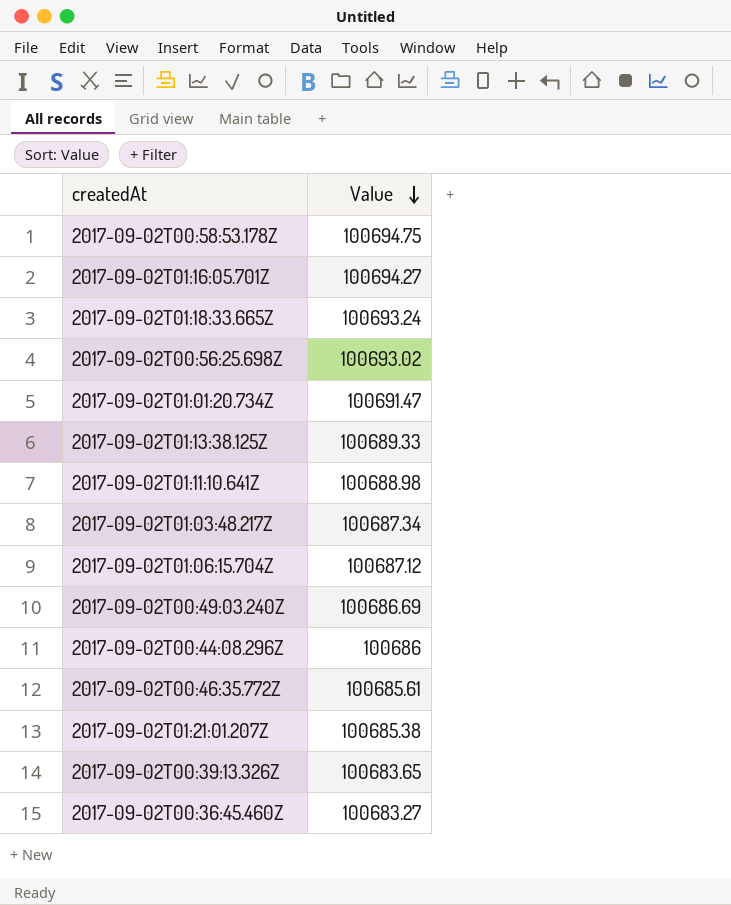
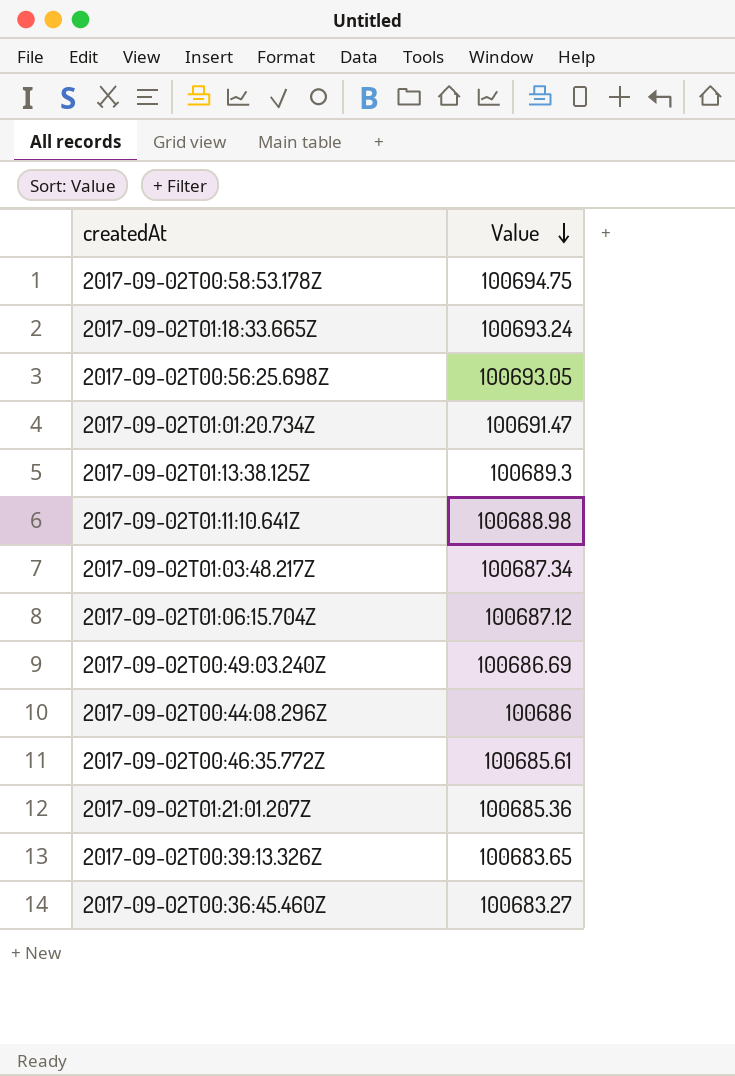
row 2017-09-02T01:16:05.701Z: 100694.27 -> none
2017-09-02T00:56:25.698Z | Value: 100693.02 -> 100693.05
2017-09-02T01:13:38.125Z | Value: 100689.33 -> 100689.3
2017-09-02T01:21:01.207Z | Value: 100685.38 -> 100685.36

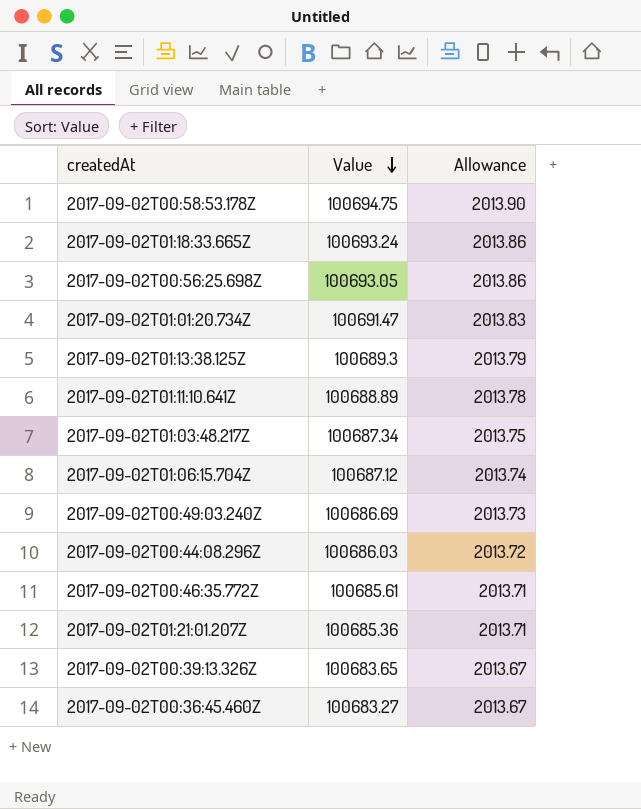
column Allowance | formula: none -> [Value] * 0.02
2017-09-02T01:11:10.641Z | Value: 100688.98 -> 100688.89
2017-09-02T00:44:08.296Z | Value: 100686 -> 100686.03

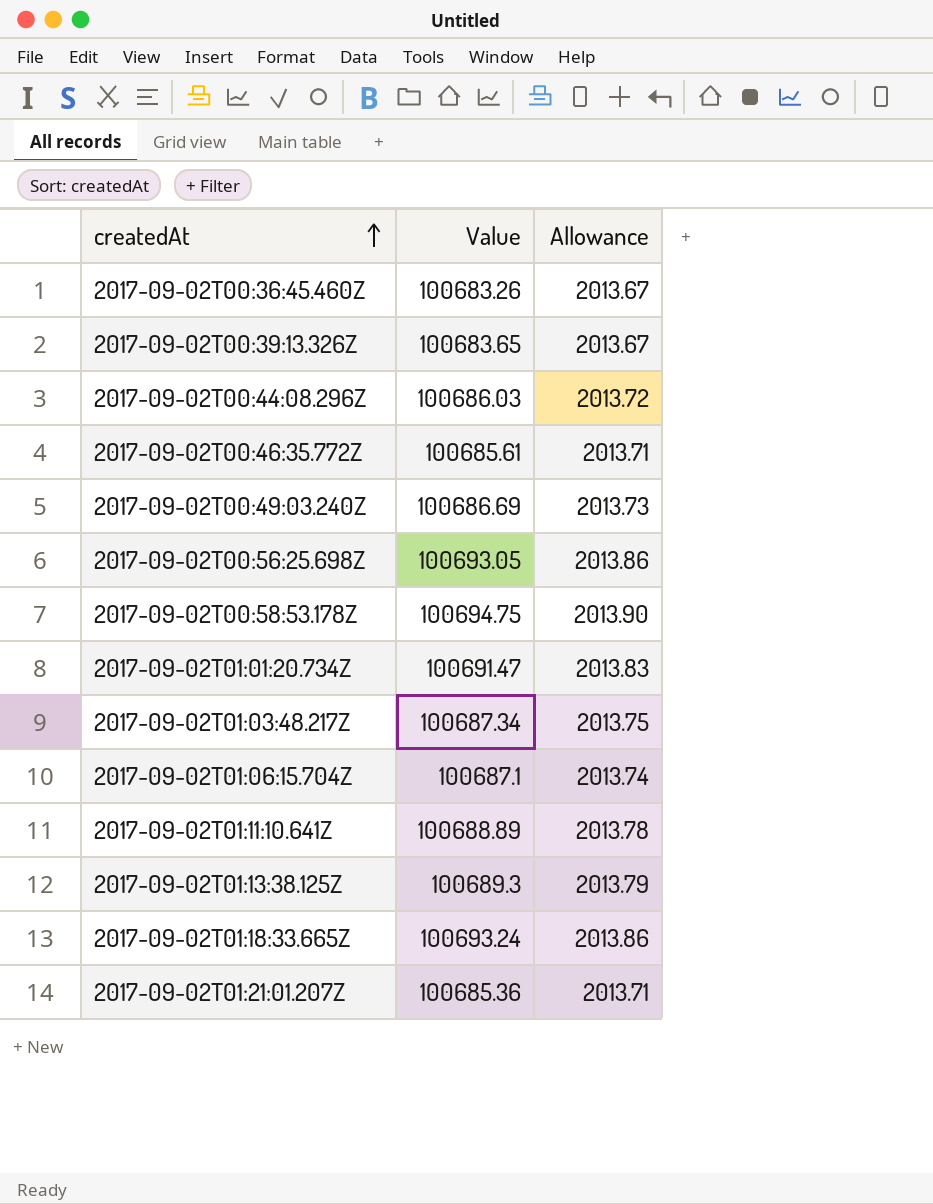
row order: Value descending -> createdAt ascending
2017-09-02T00:36:45.460Z | Value: 100683.27 -> 100683.26
2017-09-02T01:06:15.704Z | Value: 100687.12 -> 100687.1

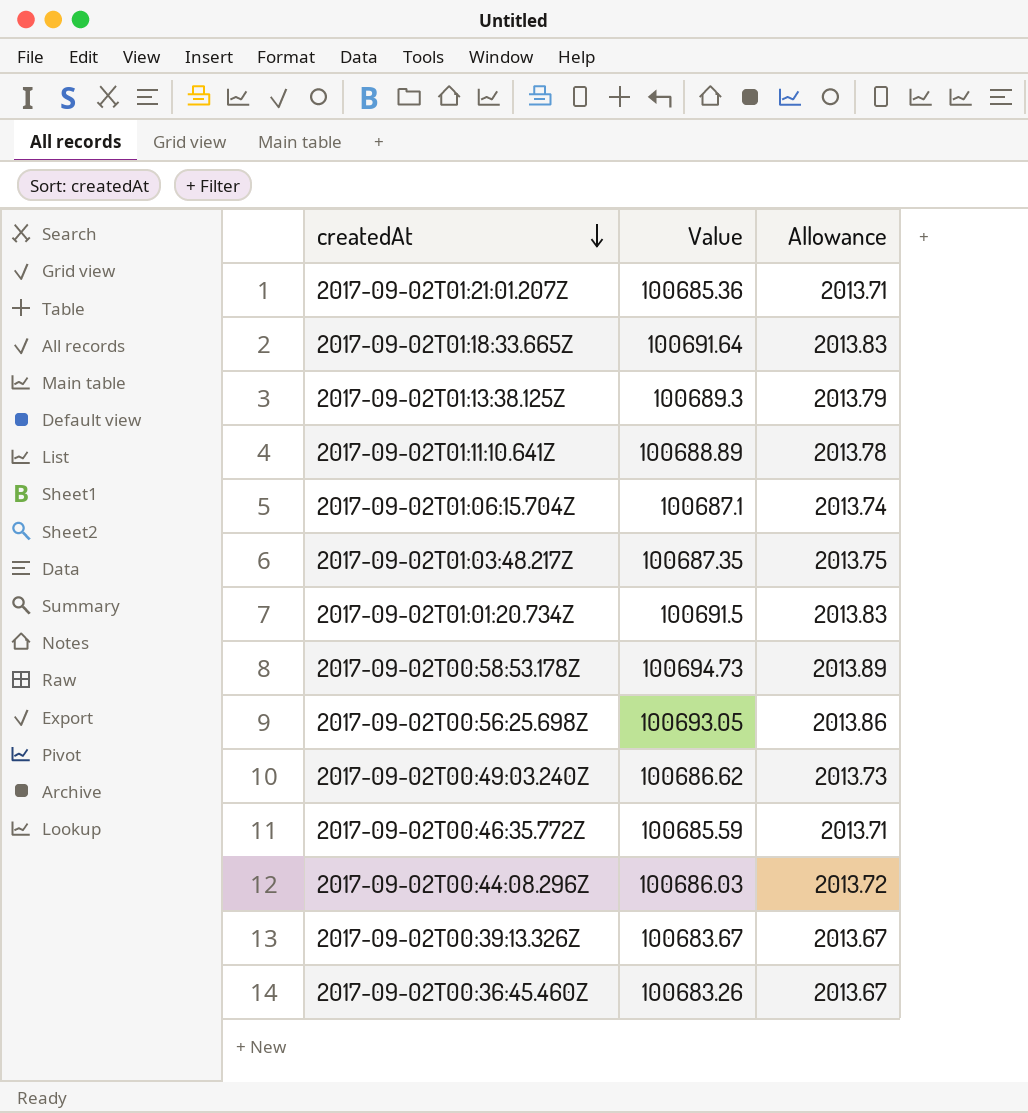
row order: createdAt ascending -> createdAt descending
2017-09-02T01:18:33.665Z | Value: 100693.24 -> 100691.64
2017-09-02T01:18:33.665Z | Allowance: 2013.86 -> 2013.83
2017-09-02T01:03:48.217Z | Value: 100687.34 -> 100687.35
2017-09-02T01:01:20.734Z | Value: 100691.47 -> 100691.5
2017-09-02T00:58:53.178Z | Value: 100694.75 -> 100694.73
2017-09-02T00:58:53.178Z | Allowance: 2013.90 -> 2013.89
2017-09-02T00:49:03.240Z | Value: 100686.69 -> 100686.62
2017-09-02T00:46:35.772Z | Value: 100685.61 -> 100685.59
2017-09-02T00:39:13.326Z | Value: 100683.65 -> 100683.67

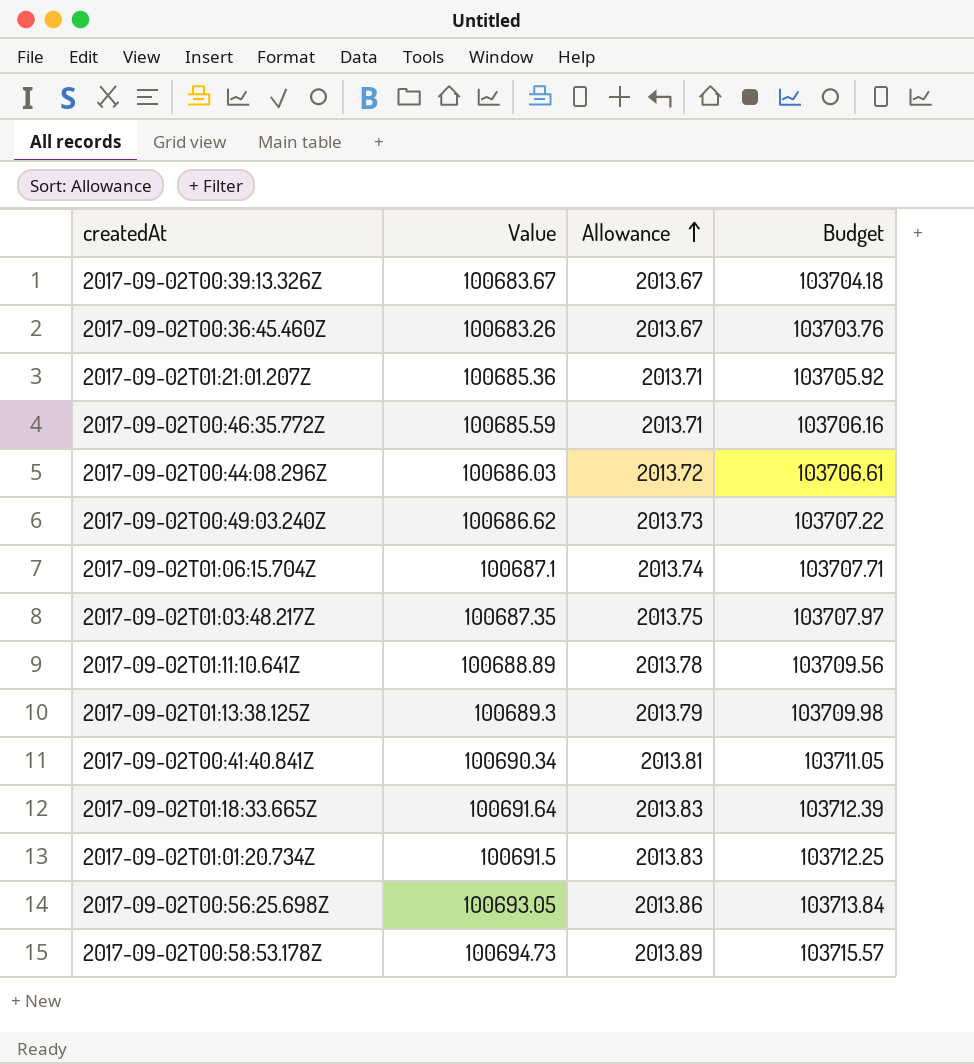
row order: createdAt descending -> Allowance ascending
column Budget | formula: none -> [Value] * 1.03
row 2017-09-02T00:41:40.841Z: none -> 100690.34 | 2013.81 | 103711.05

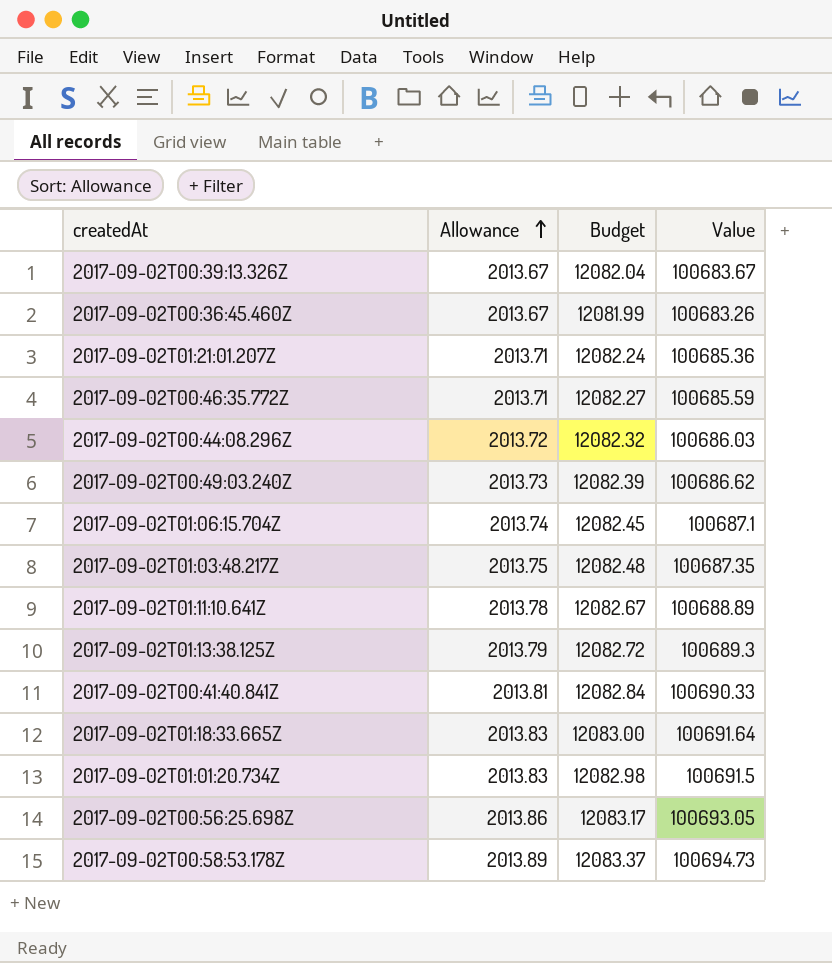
column Budget | formula: [Value] * 1.03 -> [Value] * 0.12
column Value | position: 2 -> 4
2017-09-02T00:41:40.841Z | Value: 100690.34 -> 100690.33

